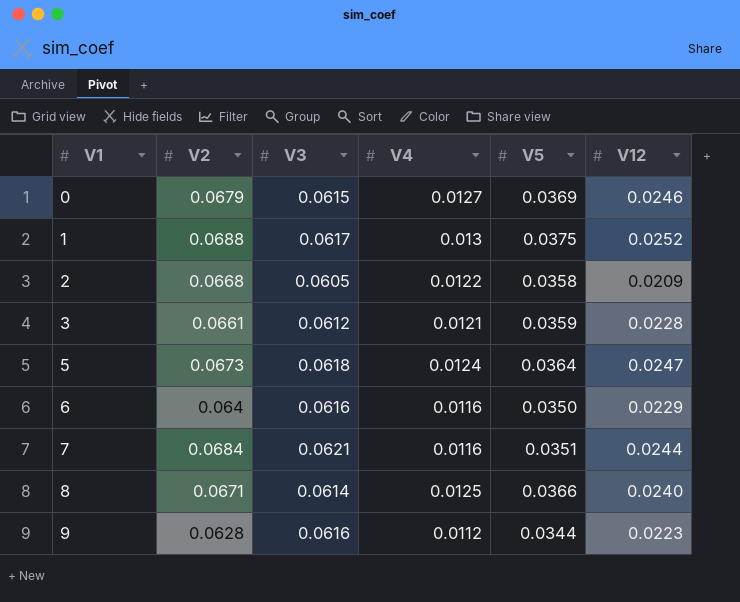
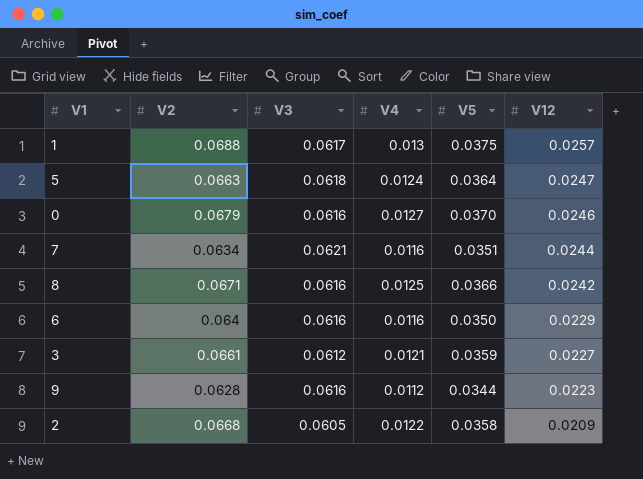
row order: V1 ascending -> V12 descending
1 | V12: 0.0252 -> 0.0257
5 | V2: 0.0673 -> 0.0663
0 | V3: 0.0615 -> 0.0616
0 | V5: 0.0369 -> 0.0370
7 | V2: 0.0684 -> 0.0634
8 | V3: 0.0614 -> 0.0616
8 | V12: 0.0240 -> 0.0242
3 | V12: 0.0228 -> 0.0227

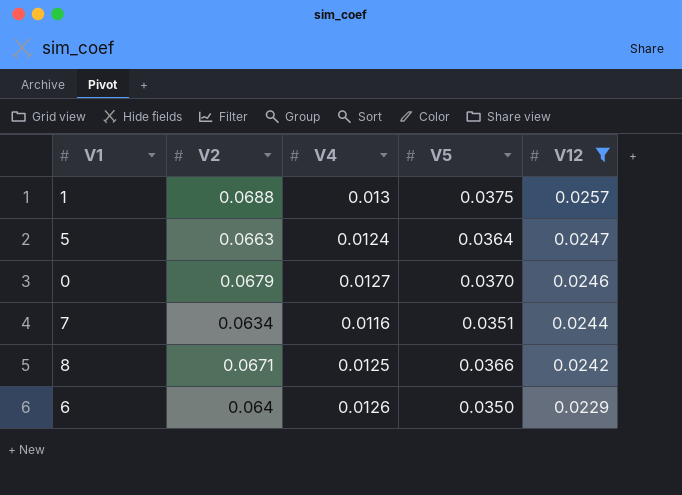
filter: none -> V12 >= 0.0229
column V3 | position: 3 -> none
6 | V4: 0.0116 -> 0.0126

